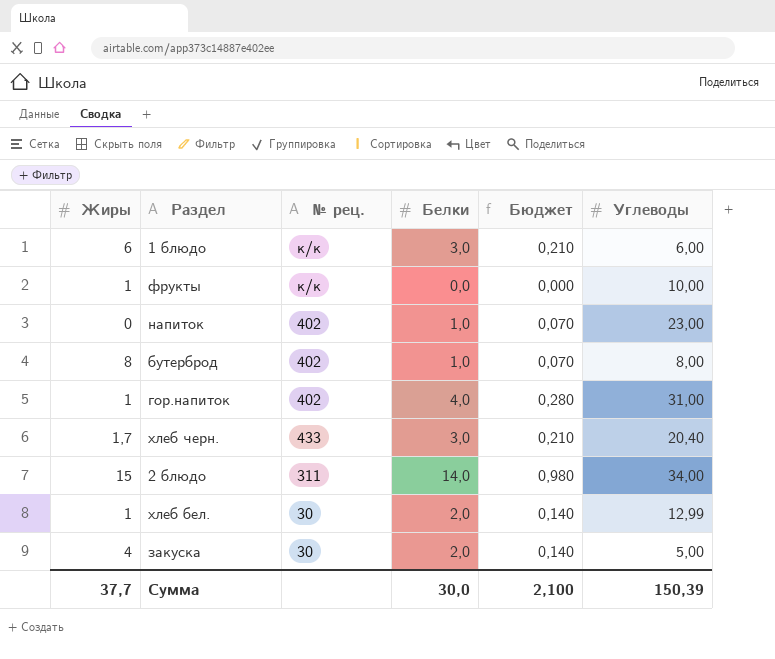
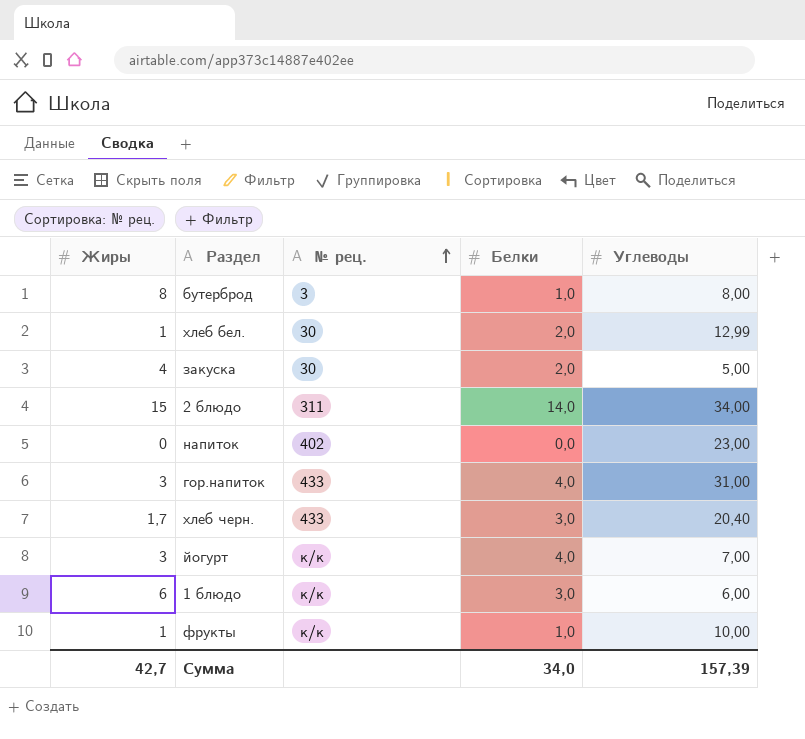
row order: none -> № рец. ascending
column Бюджет | formula: [Белки] * 0,07 -> none
бутерброд | № рец.: 402 -> 3
напиток | Белки: 1,0 -> 0,0
гор.напиток | Жиры: 1 -> 3
гор.напиток | № рец.: 402 -> 433
row йогурт: none -> 3 | к/к | 4,0 | 7,00
фрукты | Белки: 0,0 -> 1,0
Сумма | Жиры: 37,7 -> 42,7
Сумма | Белки: 30,0 -> 34,0
Сумма | Углеводы: 150,39 -> 157,39

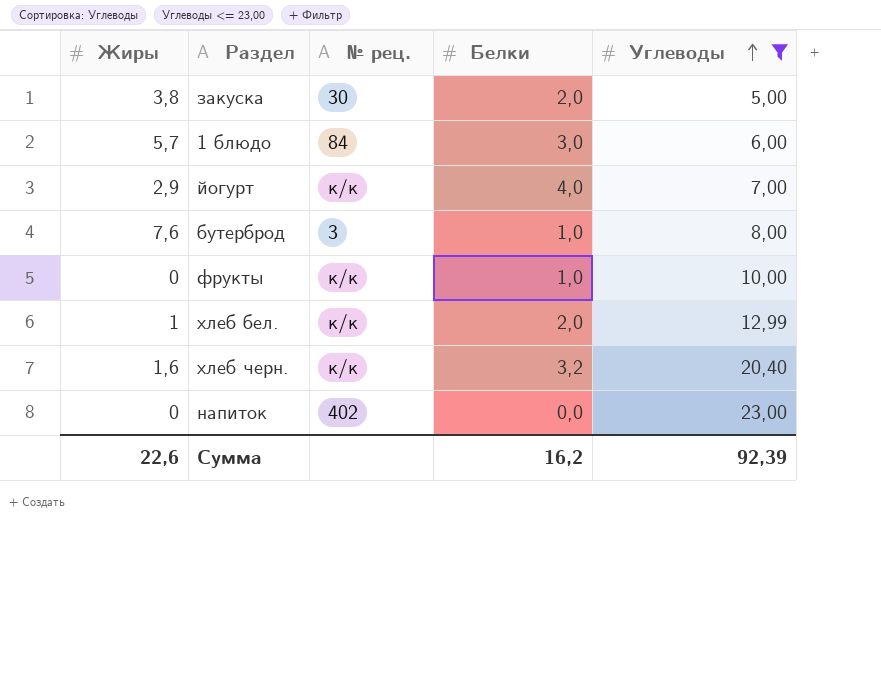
filter: none -> Углеводы <= 23,00
row order: № рец. ascending -> Углеводы ascending
закуска | Жиры: 4 -> 3,8
1 блюдо | Жиры: 6 -> 5,7
1 блюдо | № рец.: к/к -> 84
йогурт | Жиры: 3 -> 2,9
бутерброд | Жиры: 8 -> 7,6
фрукты | Жиры: 1 -> 0
хлеб бел. | № рец.: 30 -> к/к
хлеб черн. | Жиры: 1,7 -> 1,6
хлеб черн. | № рец.: 433 -> к/к
хлеб черн. | Белки: 3,0 -> 3,2
Сумма | Жиры: 42,7 -> 22,6
Сумма | Белки: 34,0 -> 16,2
Сумма | Углеводы: 157,39 -> 92,39

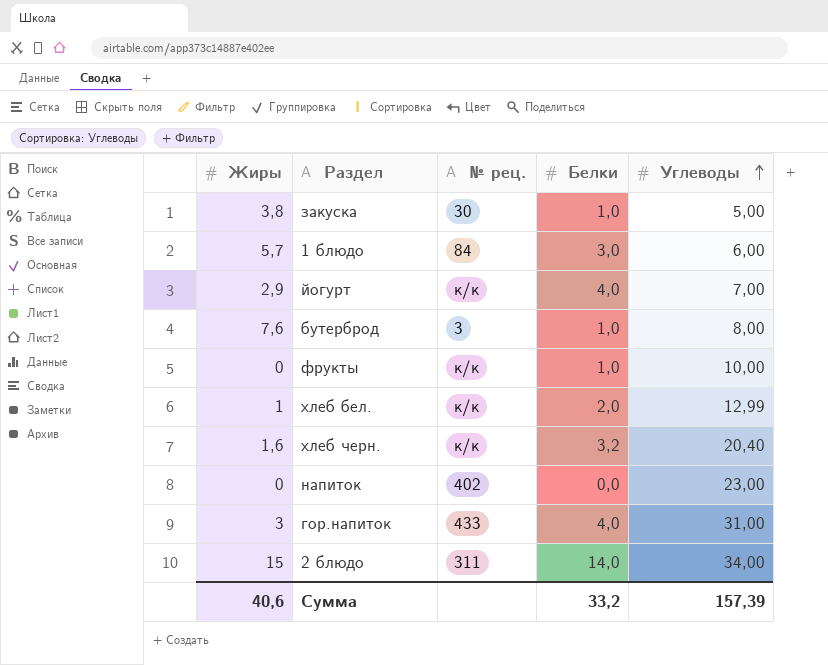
filter: Углеводы <= 23,00 -> none
закуска | Белки: 2,0 -> 1,0
Сумма | Жиры: 22,6 -> 40,6
Сумма | Белки: 16,2 -> 33,2
Сумма | Углеводы: 92,39 -> 157,39

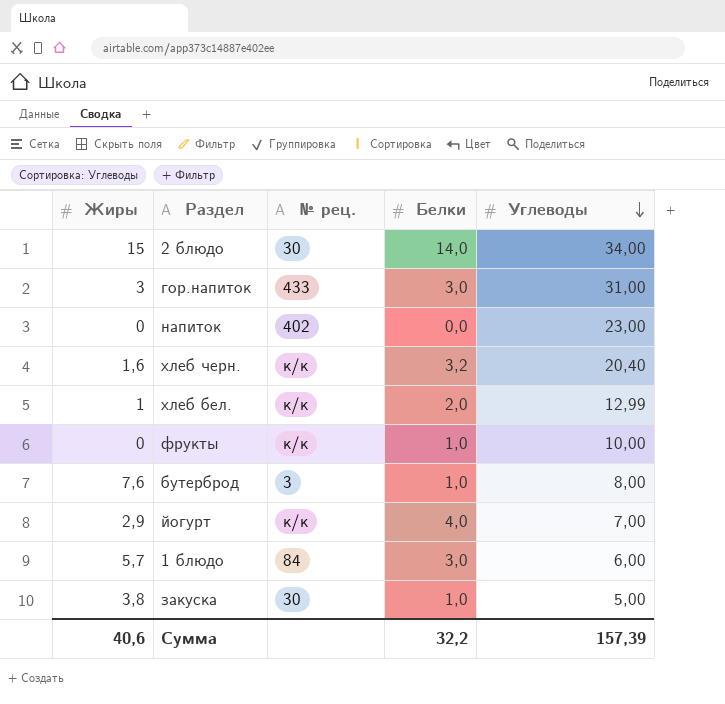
row order: Углеводы ascending -> Углеводы descending
2 блюдо | № рец.: 311 -> 30
гор.напиток | Белки: 4,0 -> 3,0
Сумма | Белки: 33,2 -> 32,2

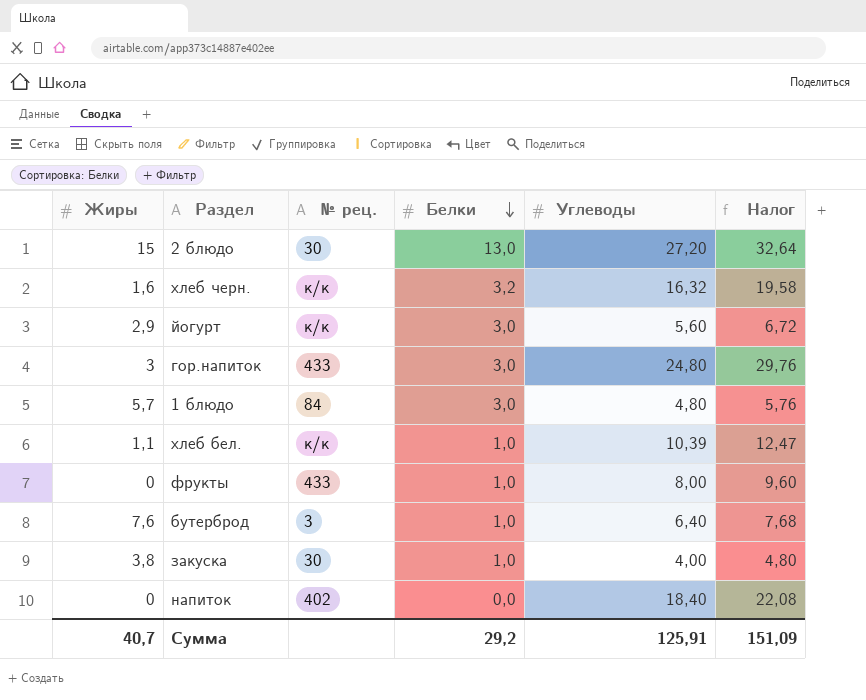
row order: Углеводы descending -> Белки descending
column Налог | formula: none -> [Углеводы] * 1,2
2 блюдо | Белки: 14,0 -> 13,0
2 блюдо | Углеводы: 34,00 -> 27,20
хлеб черн. | Углеводы: 20,40 -> 16,32
йогурт | Белки: 4,0 -> 3,0
йогурт | Углеводы: 7,00 -> 5,60
гор.напиток | Углеводы: 31,00 -> 24,80
1 блюдо | Углеводы: 6,00 -> 4,80
хлеб бел. | Жиры: 1 -> 1,1
хлеб бел. | Белки: 2,0 -> 1,0
хлеб бел. | Углеводы: 12,99 -> 10,39
фрукты | № рец.: к/к -> 433
фрукты | Углеводы: 10,00 -> 8,00
бутерброд | Углеводы: 8,00 -> 6,40
закуска | Углеводы: 5,00 -> 4,00
напиток | Углеводы: 23,00 -> 18,40
Сумма | Жиры: 40,6 -> 40,7
Сумма | Белки: 32,2 -> 29,2
Сумма | Углеводы: 157,39 -> 125,91

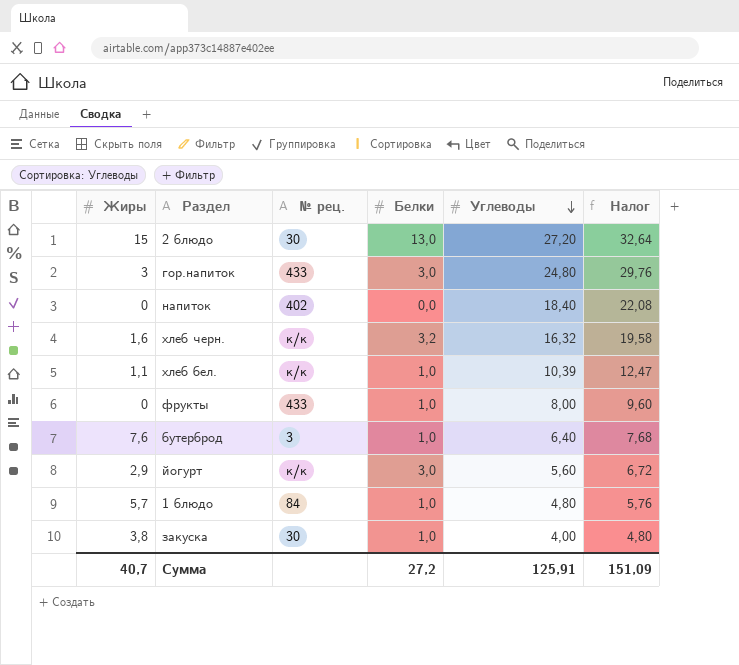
row order: Белки descending -> Углеводы descending
1 блюдо | Белки: 3,0 -> 1,0
Сумма | Белки: 29,2 -> 27,2

